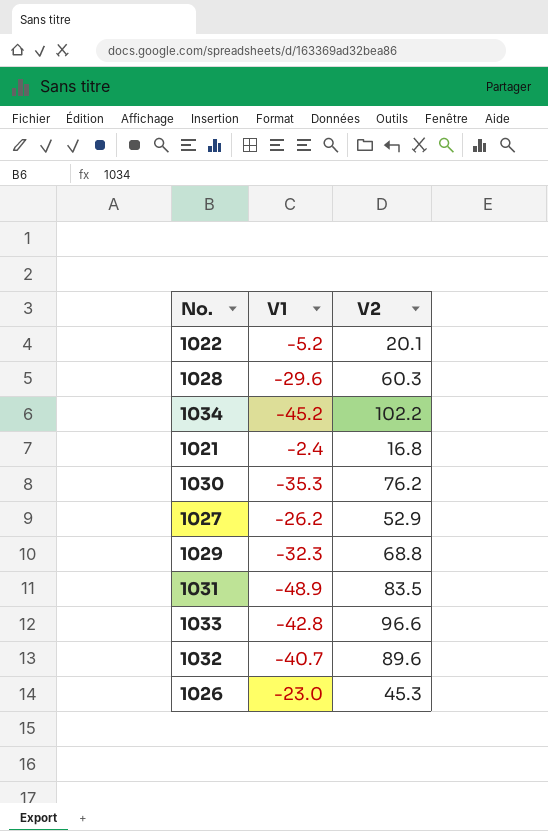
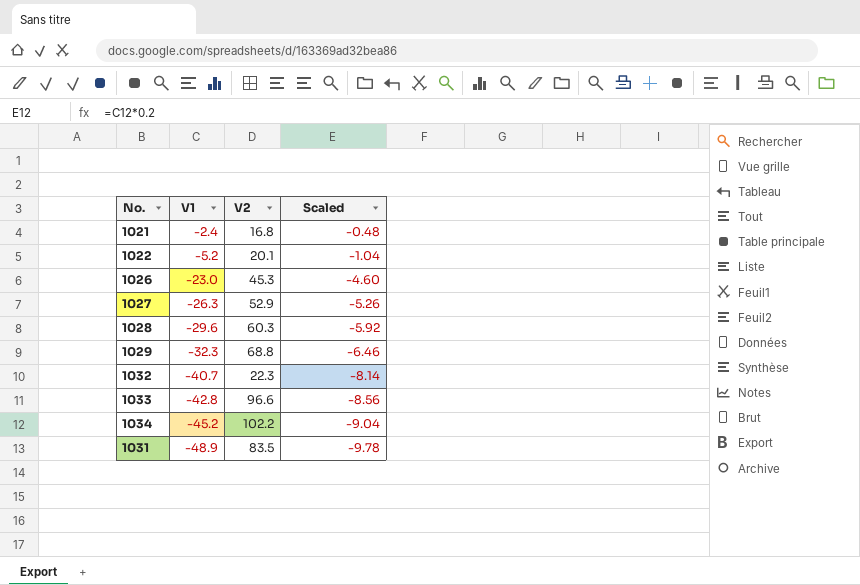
row order: none -> V1 descending
column Scaled | formula: none -> [V1] * 0.2
row 1030: -35.3 | 76.2 -> none
1027 | V1: -26.2 -> -26.3
1032 | V2: 89.6 -> 22.3

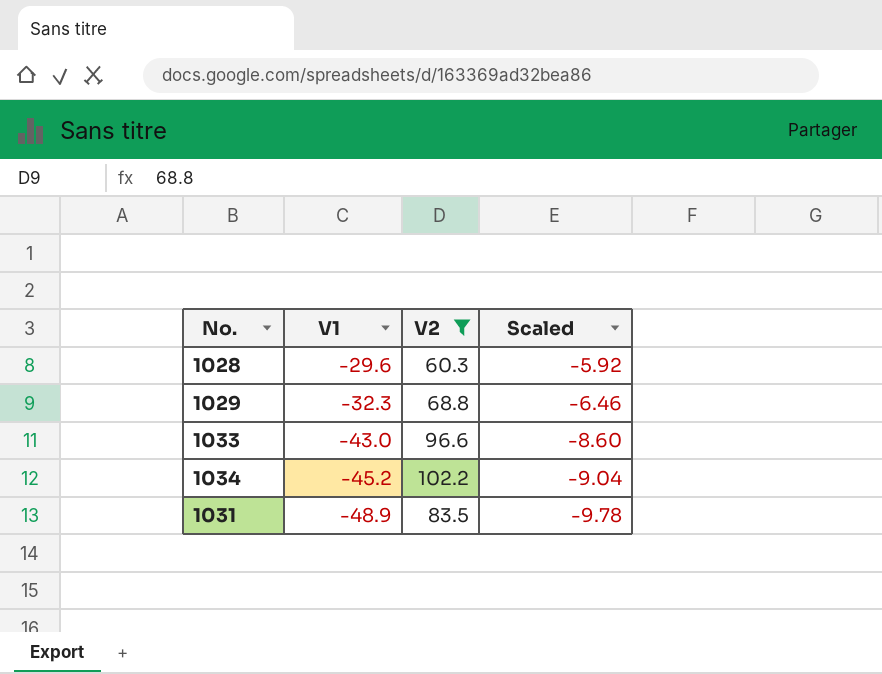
filter: none -> V2 >= 60.3
1033 | V1: -42.8 -> -43.0
1033 | Scaled: -8.56 -> -8.60

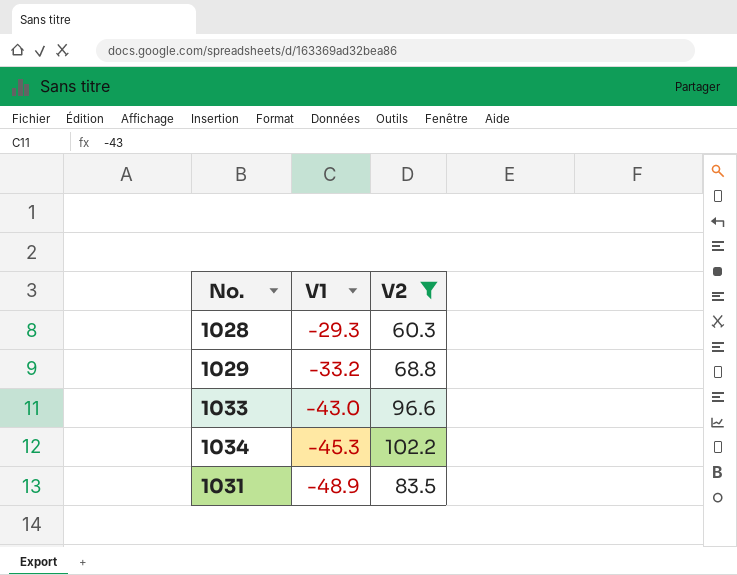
column Scaled | formula: [V1] * 0.2 -> none
1028 | V1: -29.6 -> -29.3
1029 | V1: -32.3 -> -33.2
1034 | V1: -45.2 -> -45.3

